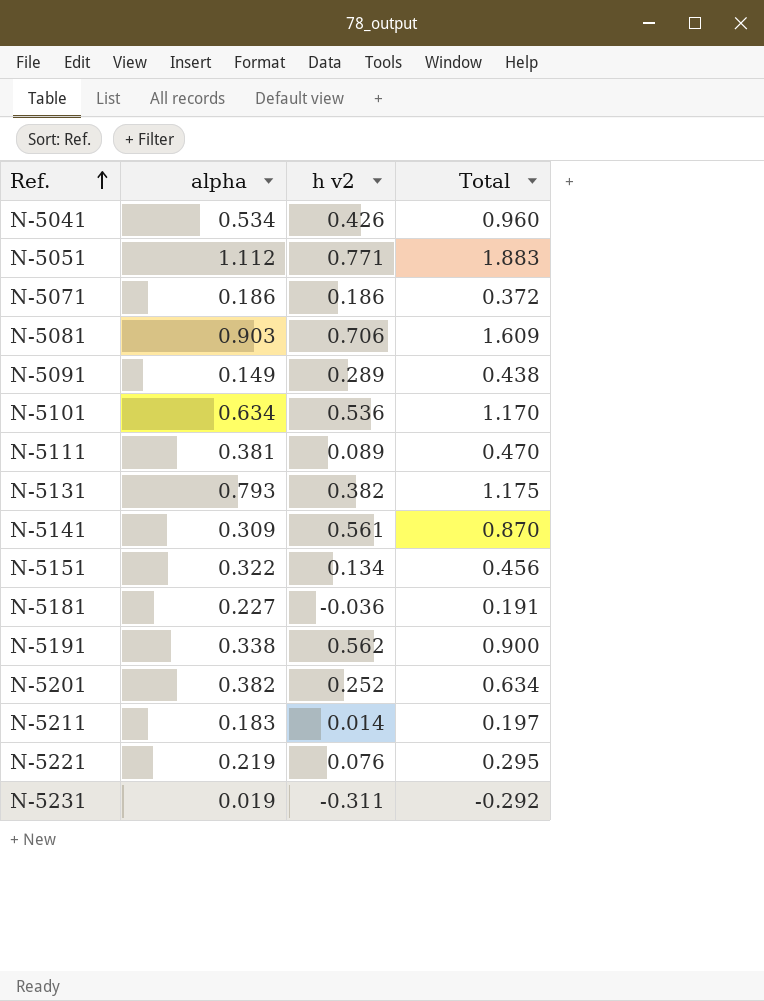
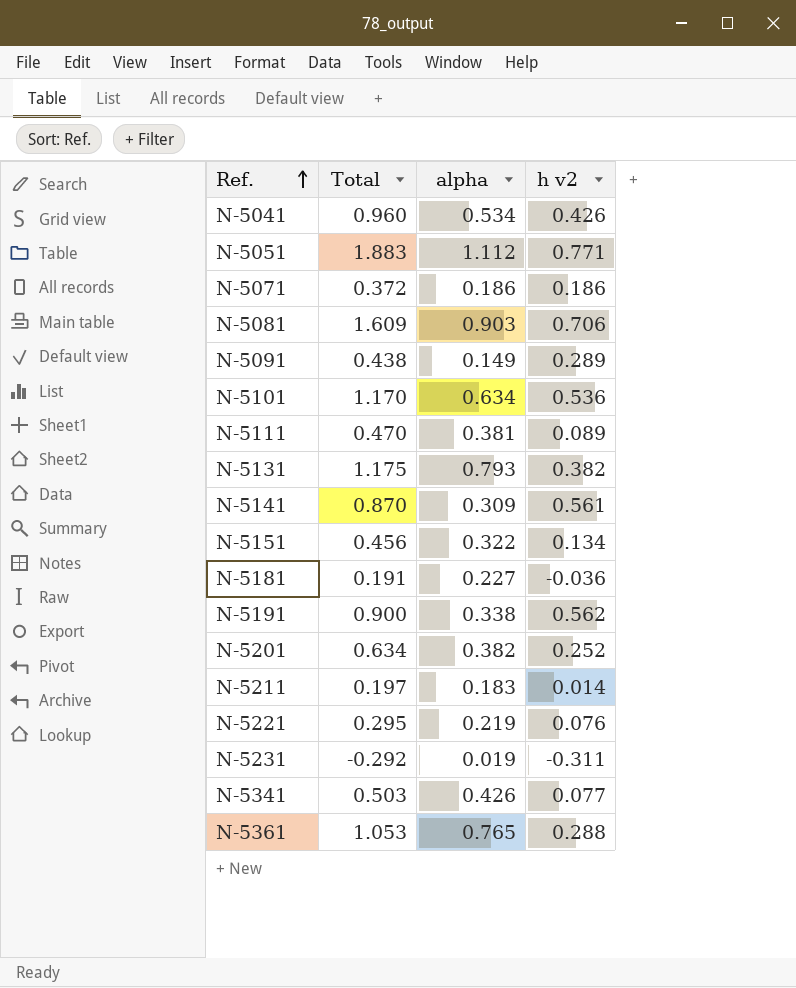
column Total | position: 4 -> 2
row N-5341: none -> 0.503 | 0.426 | 0.077
row N-5361: none -> 1.053 | 0.765 | 0.288

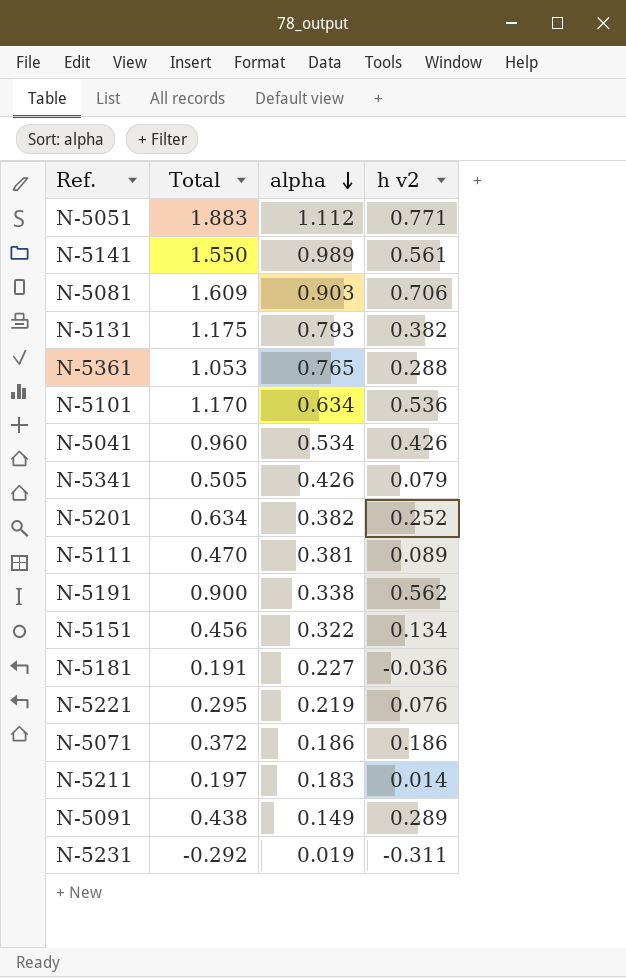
row order: Ref. ascending -> alpha descending
N-5141 | Total: 0.870 -> 1.550
N-5141 | alpha: 0.309 -> 0.989
N-5341 | Total: 0.503 -> 0.505
N-5341 | h v2: 0.077 -> 0.079

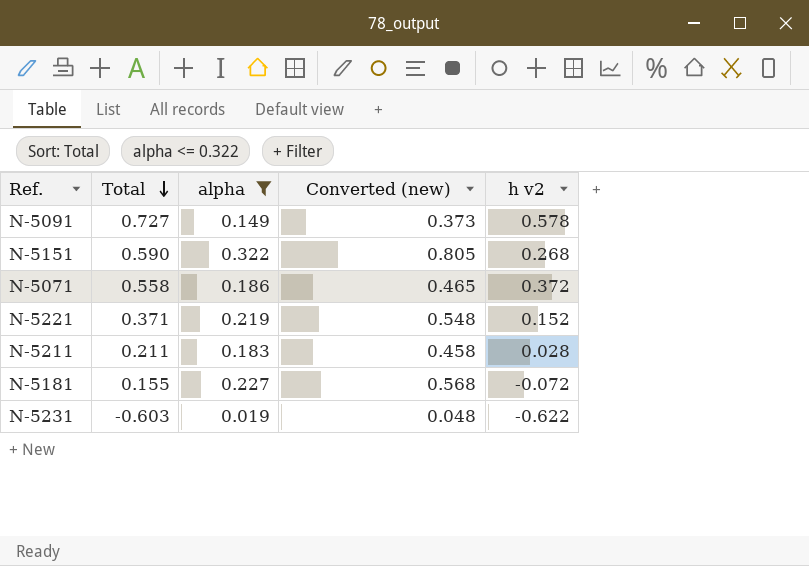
filter: none -> alpha <= 0.322
row order: alpha descending -> Total descending
column Converted (new) | formula: none -> [alpha] * 2.5
N-5091 | Total: 0.438 -> 0.727
N-5091 | h v2: 0.289 -> 0.578
N-5151 | Total: 0.456 -> 0.590
N-5151 | h v2: 0.134 -> 0.268
N-5071 | Total: 0.372 -> 0.558
N-5071 | h v2: 0.186 -> 0.372
N-5221 | Total: 0.295 -> 0.371
N-5221 | h v2: 0.076 -> 0.152
N-5211 | Total: 0.197 -> 0.211
N-5211 | h v2: 0.014 -> 0.028
N-5181 | Total: 0.191 -> 0.155
N-5181 | h v2: -0.036 -> -0.072
N-5231 | Total: -0.292 -> -0.603
N-5231 | h v2: -0.311 -> -0.622

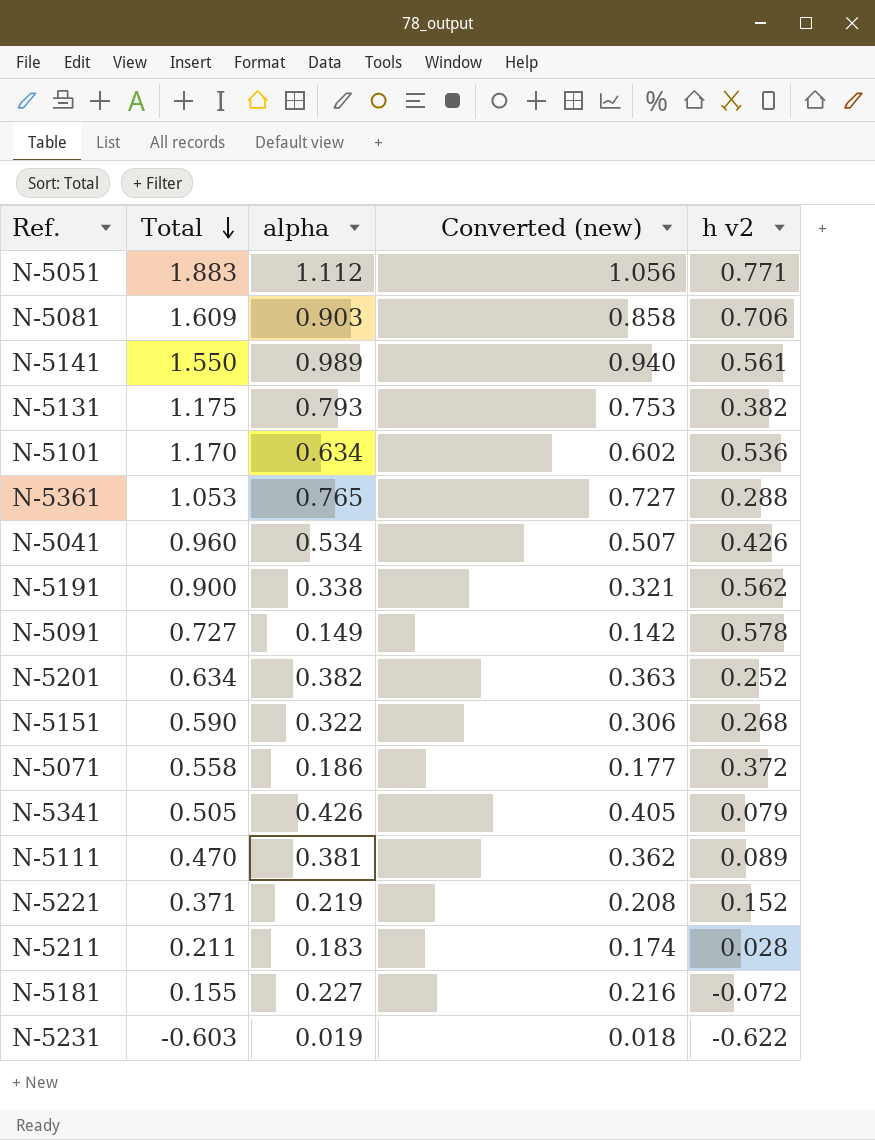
filter: alpha <= 0.322 -> none
column Converted (new) | formula: [alpha] * 2.5 -> [alpha] * 0.95

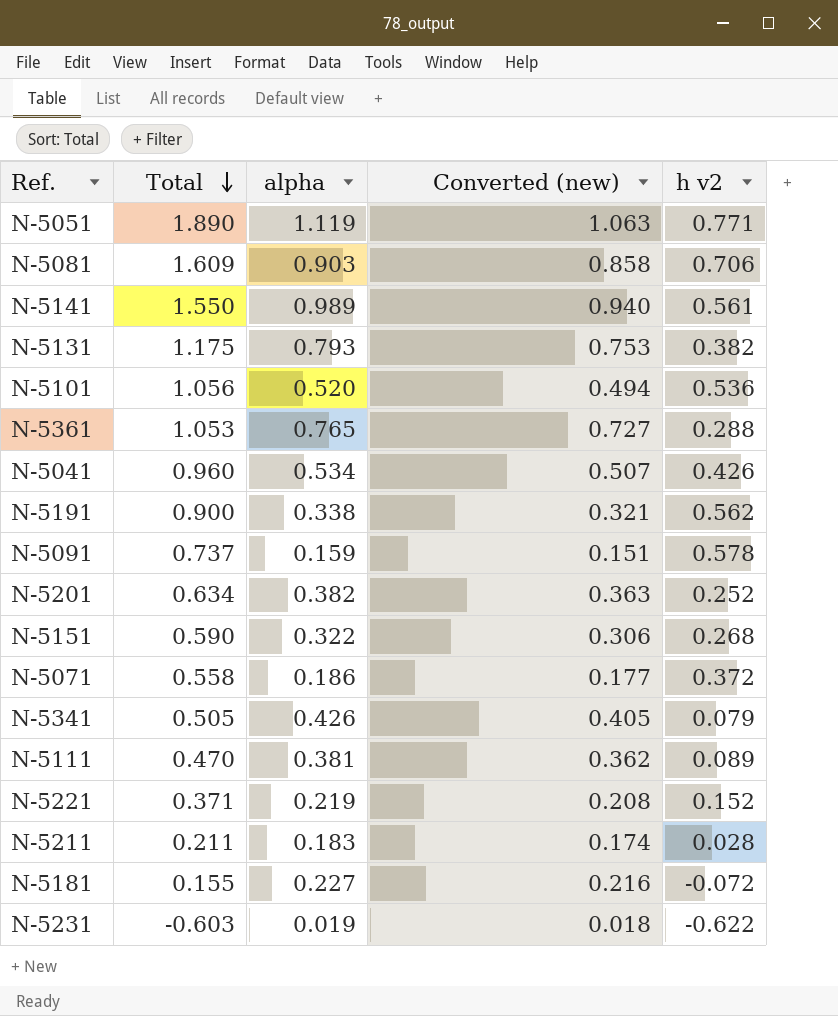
N-5051 | Total: 1.883 -> 1.890
N-5051 | alpha: 1.112 -> 1.119
N-5051 | Converted (new): 1.056 -> 1.063
N-5101 | Total: 1.170 -> 1.056
N-5101 | alpha: 0.634 -> 0.520
N-5101 | Converted (new): 0.602 -> 0.494
N-5091 | Total: 0.727 -> 0.737
N-5091 | alpha: 0.149 -> 0.159
N-5091 | Converted (new): 0.142 -> 0.151

